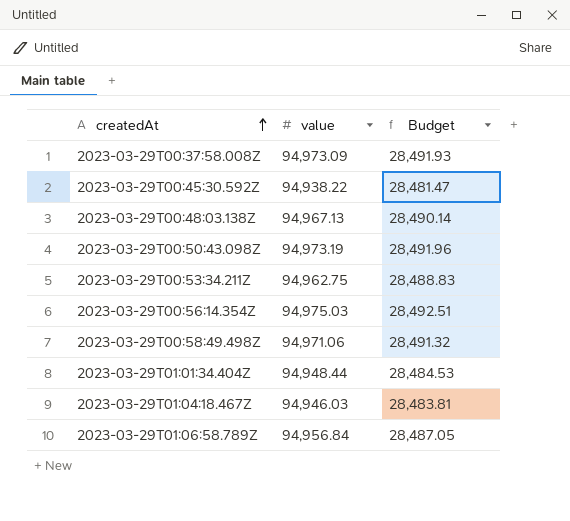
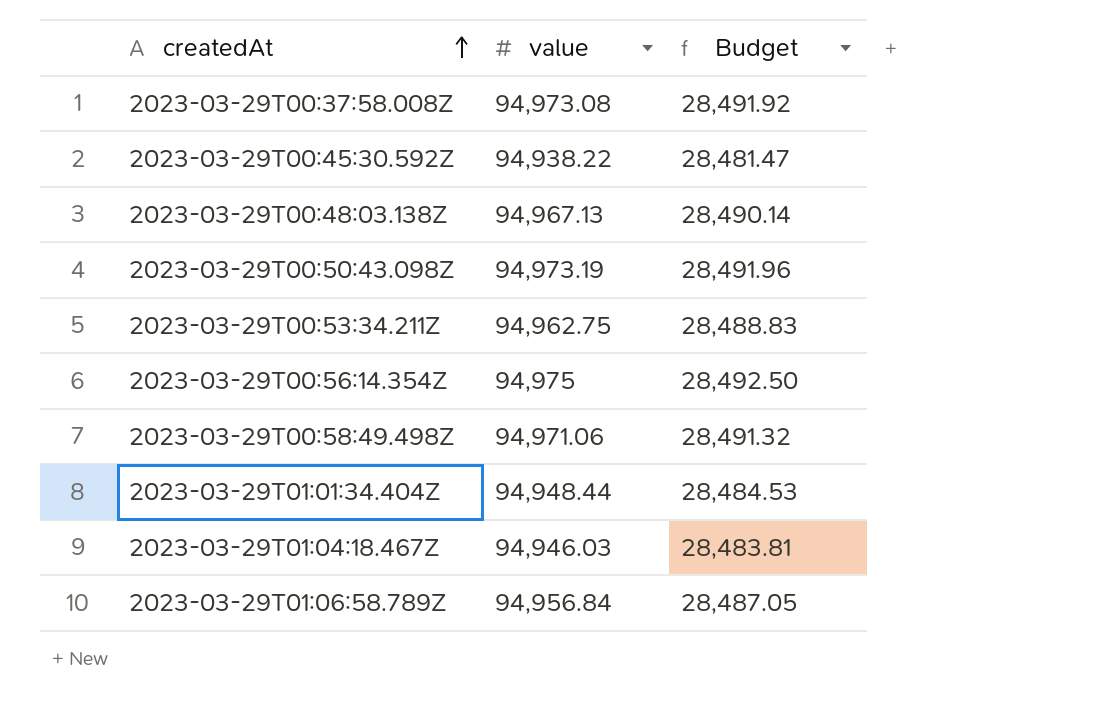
2023-03-29T00:37:58.008Z | value: 94,973.09 -> 94,973.08
2023-03-29T00:37:58.008Z | Budget: 28,491.93 -> 28,491.92
2023-03-29T00:56:14.354Z | value: 94,975.03 -> 94,975
2023-03-29T00:56:14.354Z | Budget: 28,492.51 -> 28,492.50

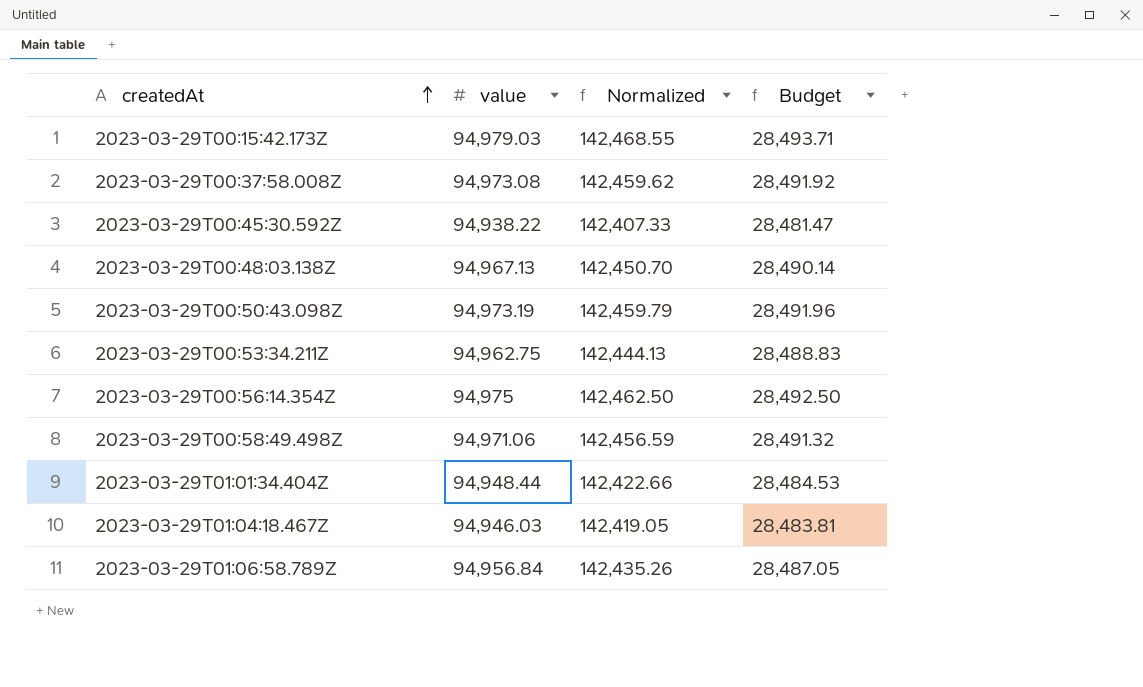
column Normalized | formula: none -> [value] * 1.5
row 2023-03-29T00:15:42.173Z: none -> 94,979.03 | 142,468.55 | 28,493.71

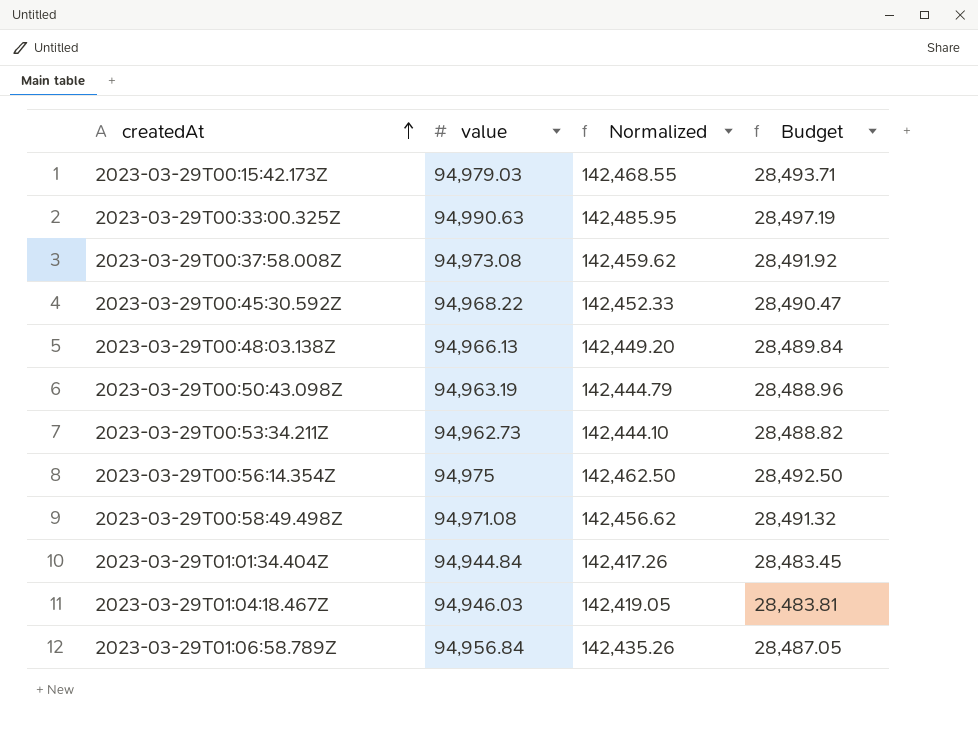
row 2023-03-29T00:33:00.325Z: none -> 94,990.63 | 142,485.95 | 28,497.19
2023-03-29T00:45:30.592Z | value: 94,938.22 -> 94,968.22
2023-03-29T00:45:30.592Z | Normalized: 142,407.33 -> 142,452.33
2023-03-29T00:45:30.592Z | Budget: 28,481.47 -> 28,490.47
2023-03-29T00:48:03.138Z | value: 94,967.13 -> 94,966.13
2023-03-29T00:48:03.138Z | Normalized: 142,450.70 -> 142,449.20
2023-03-29T00:48:03.138Z | Budget: 28,490.14 -> 28,489.84
2023-03-29T00:50:43.098Z | value: 94,973.19 -> 94,963.19
2023-03-29T00:50:43.098Z | Normalized: 142,459.79 -> 142,444.79
2023-03-29T00:50:43.098Z | Budget: 28,491.96 -> 28,488.96
2023-03-29T00:53:34.211Z | value: 94,962.75 -> 94,962.73
2023-03-29T00:53:34.211Z | Normalized: 142,444.13 -> 142,444.10
2023-03-29T00:53:34.211Z | Budget: 28,488.83 -> 28,488.82
2023-03-29T00:58:49.498Z | value: 94,971.06 -> 94,971.08
2023-03-29T00:58:49.498Z | Normalized: 142,456.59 -> 142,456.62
2023-03-29T01:01:34.404Z | value: 94,948.44 -> 94,944.84
2023-03-29T01:01:34.404Z | Normalized: 142,422.66 -> 142,417.26
2023-03-29T01:01:34.404Z | Budget: 28,484.53 -> 28,483.45

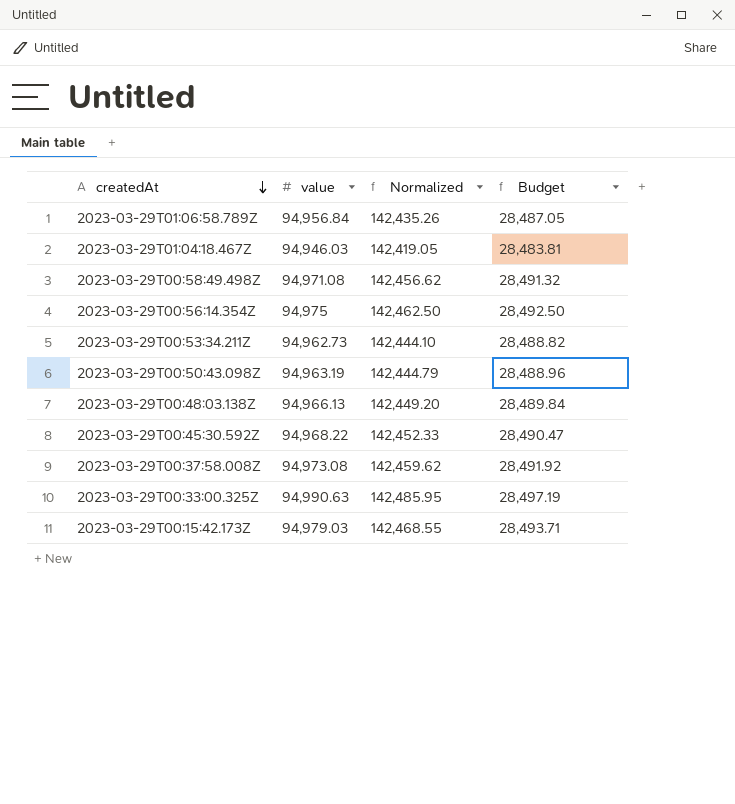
row order: createdAt ascending -> createdAt descending
row 2023-03-29T01:01:34.404Z: 94,944.84 | 142,417.26 | 28,483.45 -> none

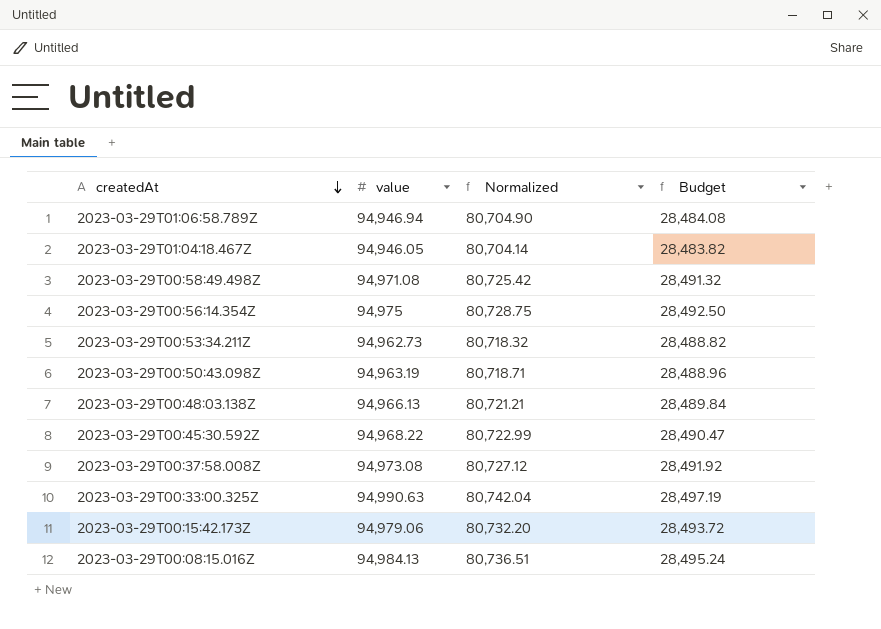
column Normalized | formula: [value] * 1.5 -> [value] * 0.85
2023-03-29T01:06:58.789Z | value: 94,956.84 -> 94,946.94
2023-03-29T01:06:58.789Z | Budget: 28,487.05 -> 28,484.08
2023-03-29T01:04:18.467Z | value: 94,946.03 -> 94,946.05
2023-03-29T01:04:18.467Z | Budget: 28,483.81 -> 28,483.82
2023-03-29T00:15:42.173Z | value: 94,979.03 -> 94,979.06
2023-03-29T00:15:42.173Z | Budget: 28,493.71 -> 28,493.72
row 2023-03-29T00:08:15.016Z: none -> 94,984.13 | 80,736.51 | 28,495.24

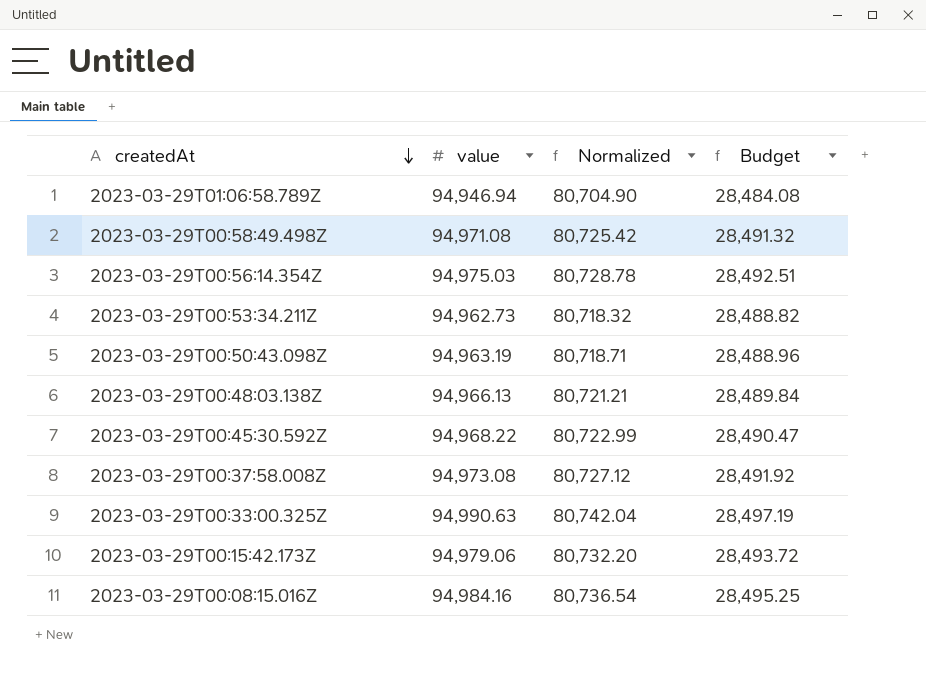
row 2023-03-29T01:04:18.467Z: 94,946.05 | 80,704.14 | 28,483.82 -> none
2023-03-29T00:56:14.354Z | value: 94,975 -> 94,975.03
2023-03-29T00:56:14.354Z | Normalized: 80,728.75 -> 80,728.78
2023-03-29T00:56:14.354Z | Budget: 28,492.50 -> 28,492.51
2023-03-29T00:08:15.016Z | value: 94,984.13 -> 94,984.16
2023-03-29T00:08:15.016Z | Normalized: 80,736.51 -> 80,736.54
2023-03-29T00:08:15.016Z | Budget: 28,495.24 -> 28,495.25

